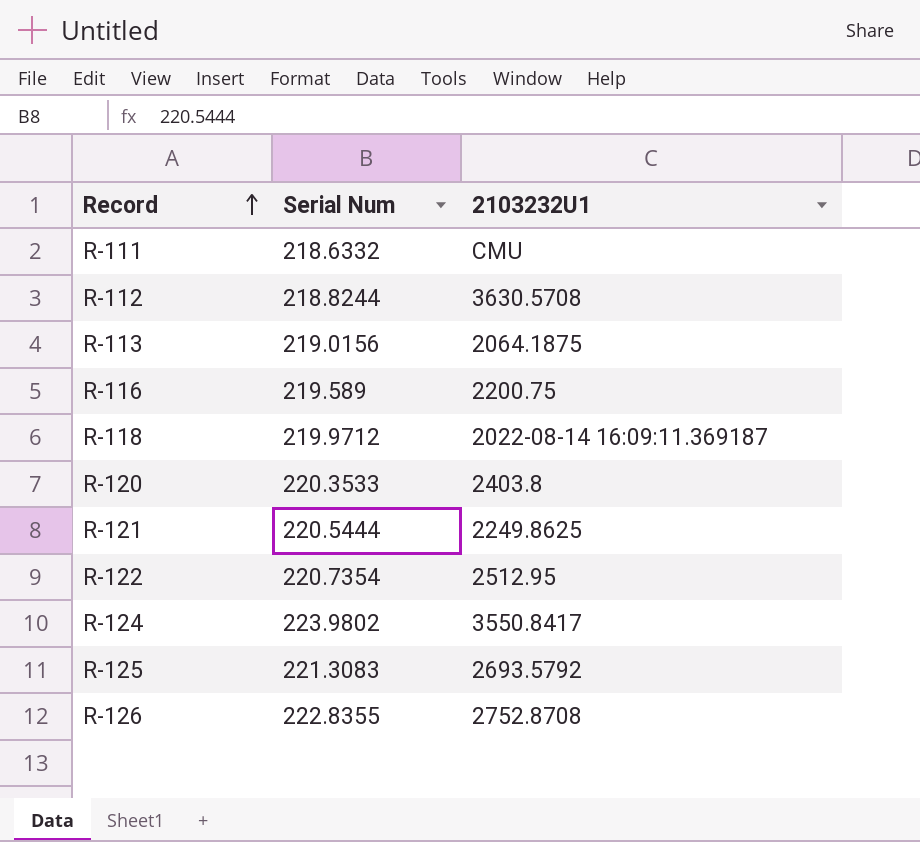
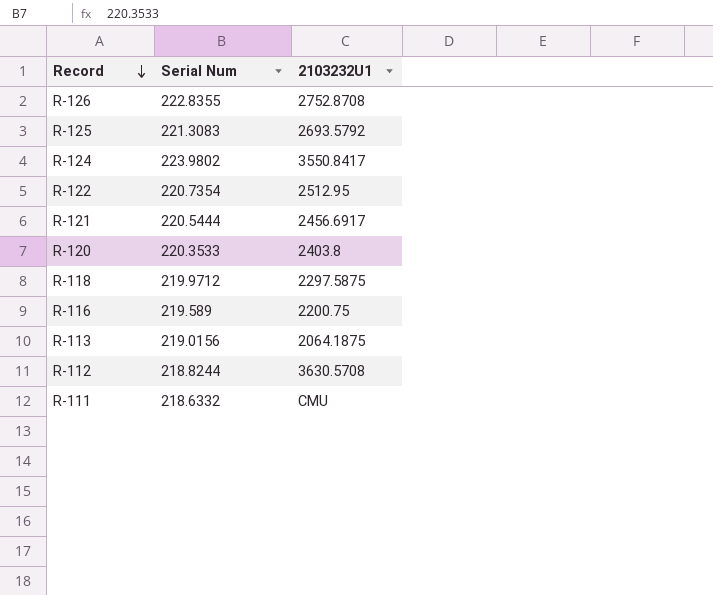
row order: Record ascending -> Record descending
R-121 | 2103232U1: 2249.8625 -> 2456.6917
R-118 | 2103232U1: 2022-08-14 16:09:11.369187 -> 2297.5875

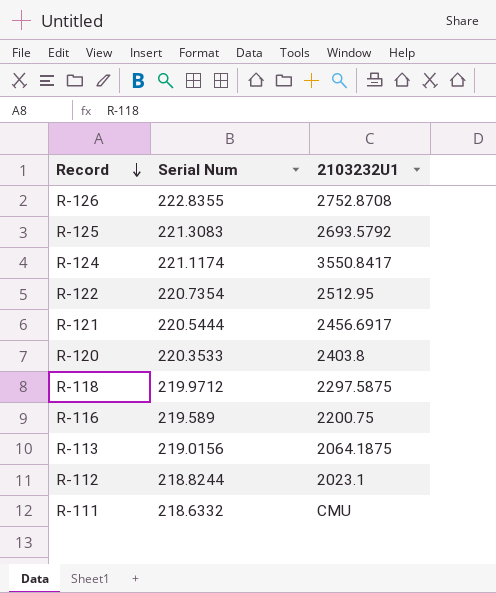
R-124 | Serial Num: 223.9802 -> 221.1174
R-112 | 2103232U1: 3630.5708 -> 2023.1

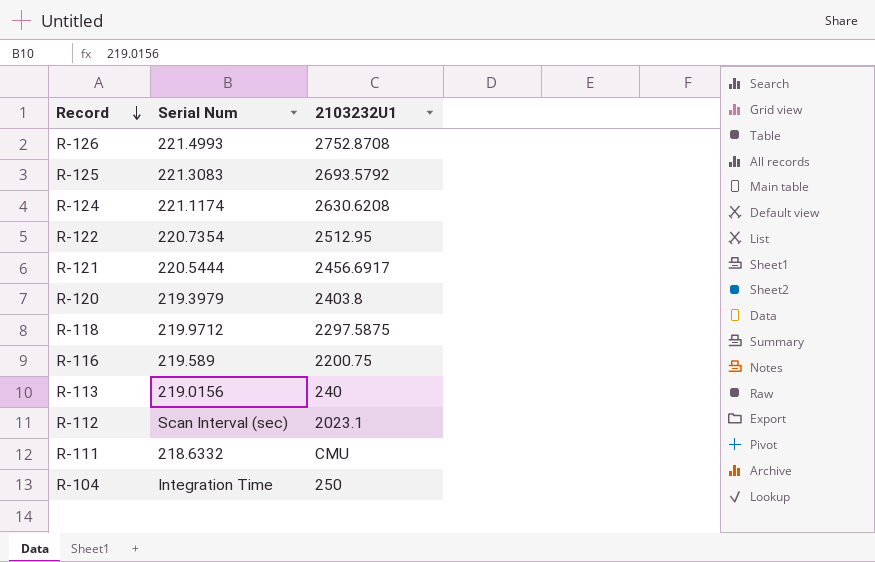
R-126 | Serial Num: 222.8355 -> 221.4993
R-124 | 2103232U1: 3550.8417 -> 2630.6208
R-120 | Serial Num: 220.3533 -> 219.3979
R-113 | 2103232U1: 2064.1875 -> 240
R-112 | Serial Num: 218.8244 -> Scan Interval (sec)
row R-104: none -> Integration Time | 250

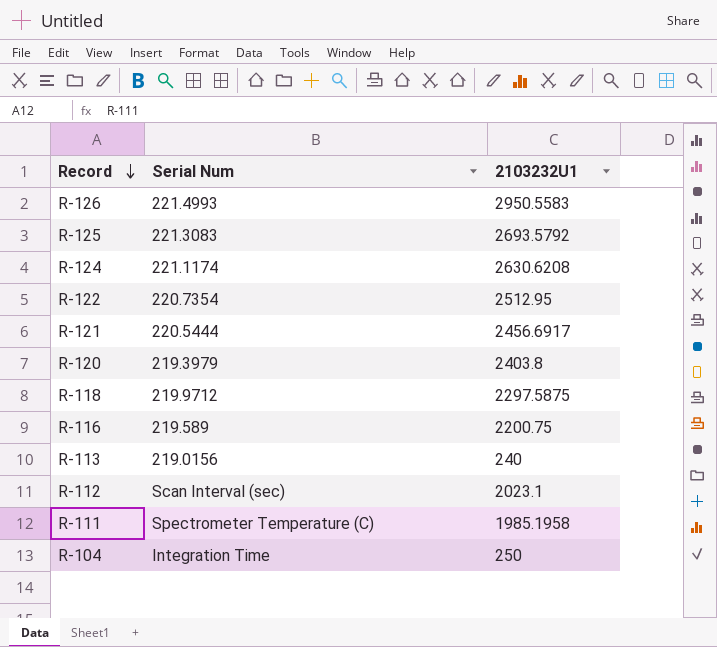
R-126 | 2103232U1: 2752.8708 -> 2950.5583
R-111 | Serial Num: 218.6332 -> Spectrometer Temperature (C)
R-111 | 2103232U1: CMU -> 1985.1958

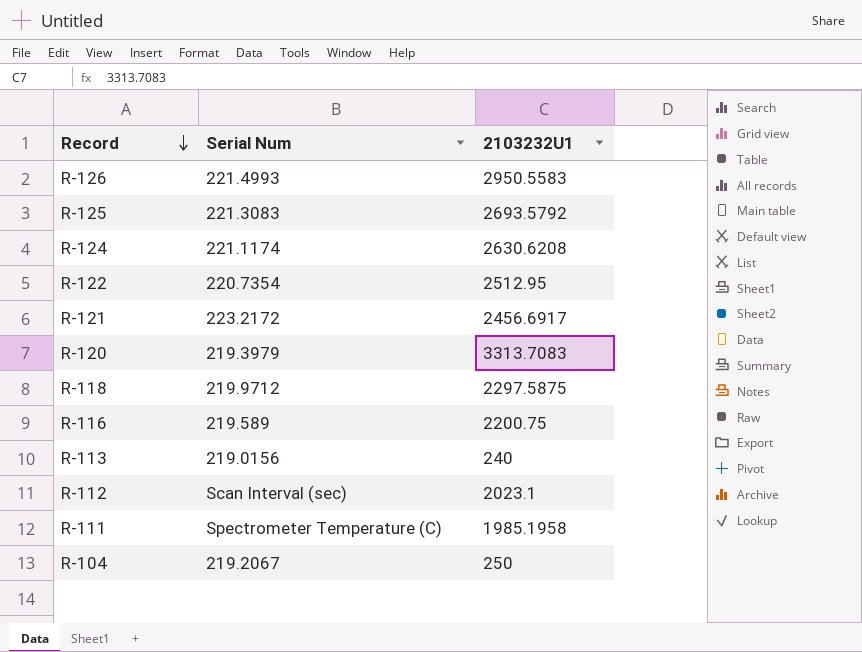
R-121 | Serial Num: 220.5444 -> 223.2172
R-120 | 2103232U1: 2403.8 -> 3313.7083
R-104 | Serial Num: Integration Time -> 219.2067

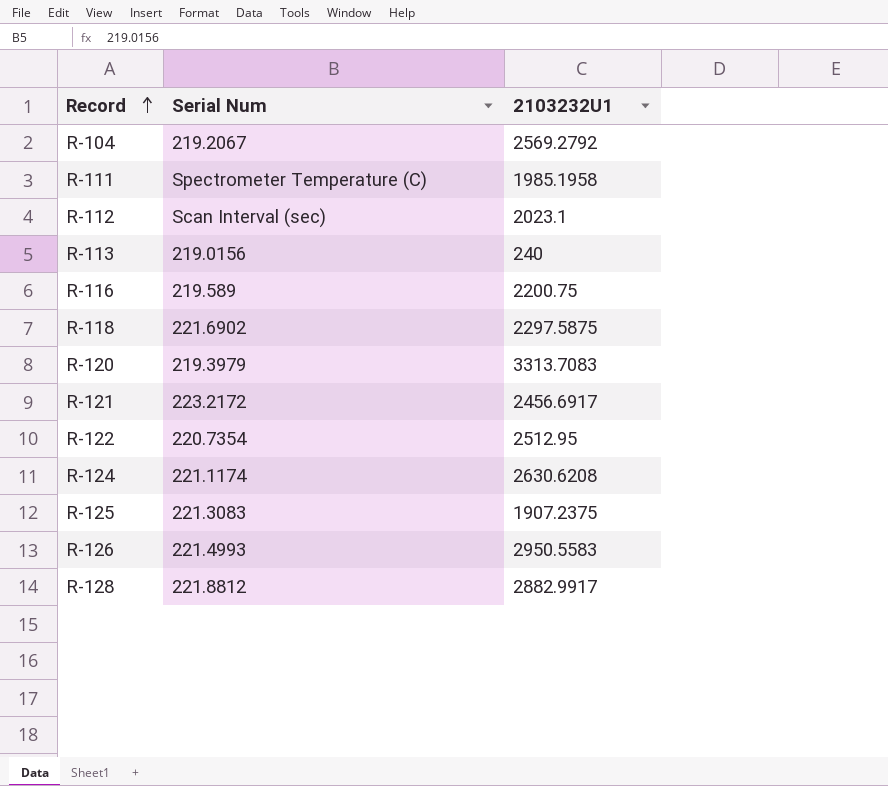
row order: Record descending -> Record ascending
R-104 | 2103232U1: 250 -> 2569.2792
R-118 | Serial Num: 219.9712 -> 221.6902
R-125 | 2103232U1: 2693.5792 -> 1907.2375
row R-128: none -> 221.8812 | 2882.9917

